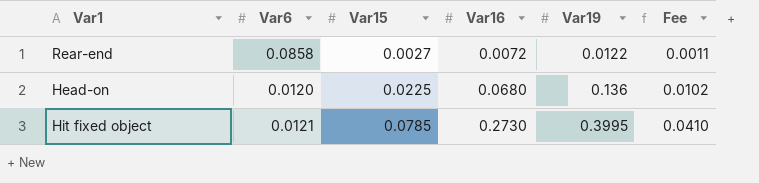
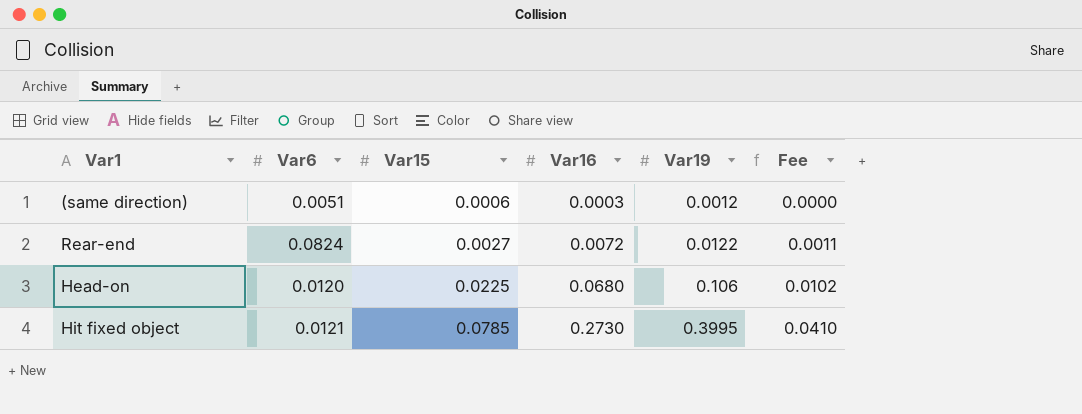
row (same direction): none -> 0.0051 | 0.0006 | 0.0003 | 0.0012 | 0.0000
Rear-end | Var6: 0.0858 -> 0.0824
Head-on | Var19: 0.136 -> 0.106

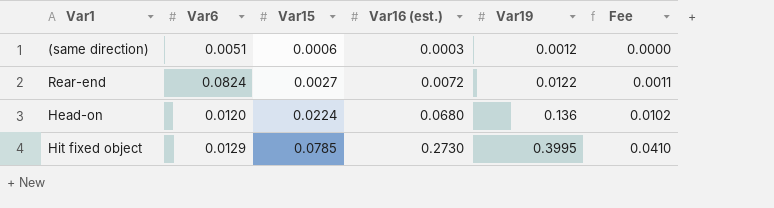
column name: Var16 -> Var16 (est.)
Head-on | Var15: 0.0225 -> 0.0224
Head-on | Var19: 0.106 -> 0.136
Hit fixed object | Var6: 0.0121 -> 0.0129

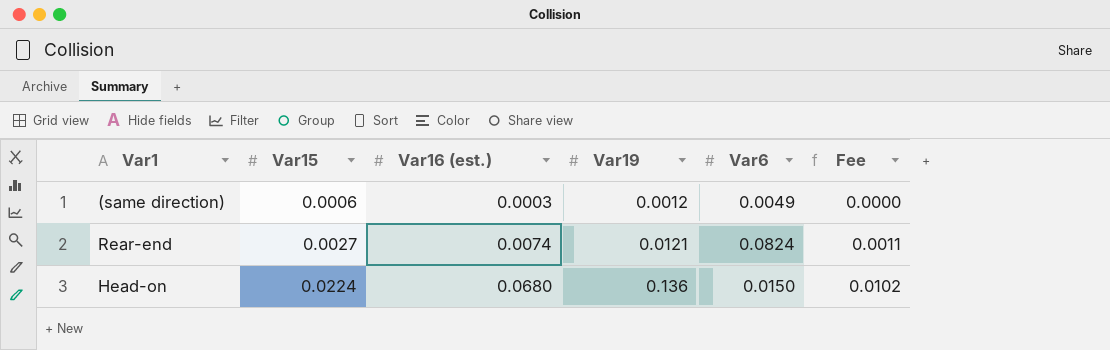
column Var6 | position: 2 -> 5
row Hit fixed object: 0.0129 | 0.0785 | 0.2730 | 0.3995 | 0.0410 -> none
(same direction) | Var6: 0.0051 -> 0.0049
Rear-end | Var16 (est.): 0.0072 -> 0.0074
Rear-end | Var19: 0.0122 -> 0.0121
Head-on | Var6: 0.0120 -> 0.0150

